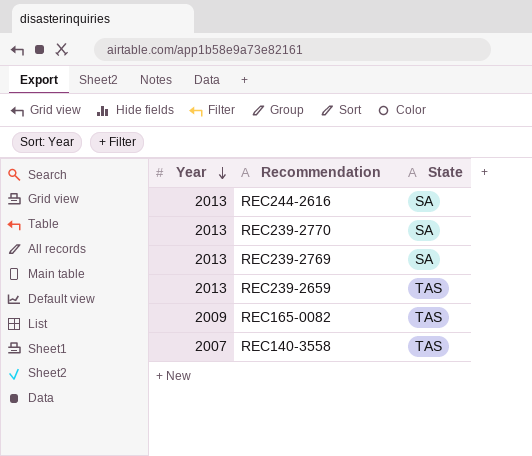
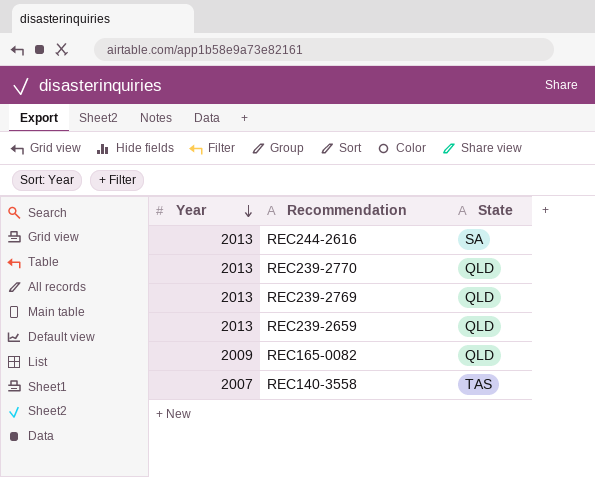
REC239-2770 | State: SA -> QLD
REC239-2769 | State: SA -> QLD
REC239-2659 | State: TAS -> QLD
REC165-0082 | State: TAS -> QLD

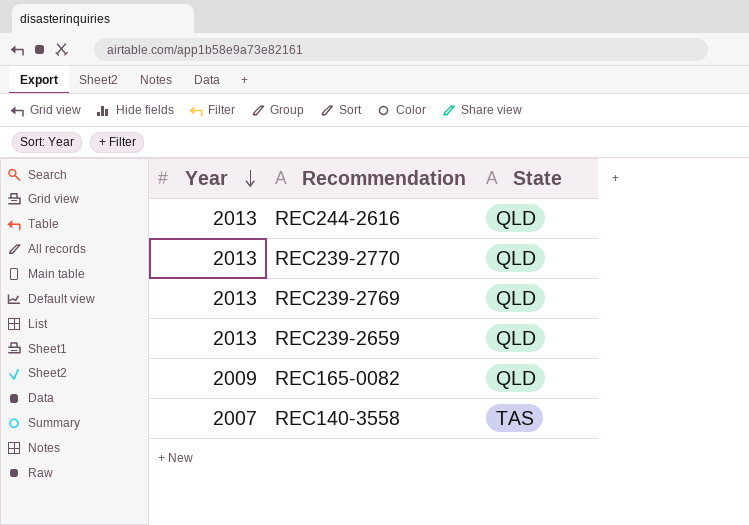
REC244-2616 | State: SA -> QLD

